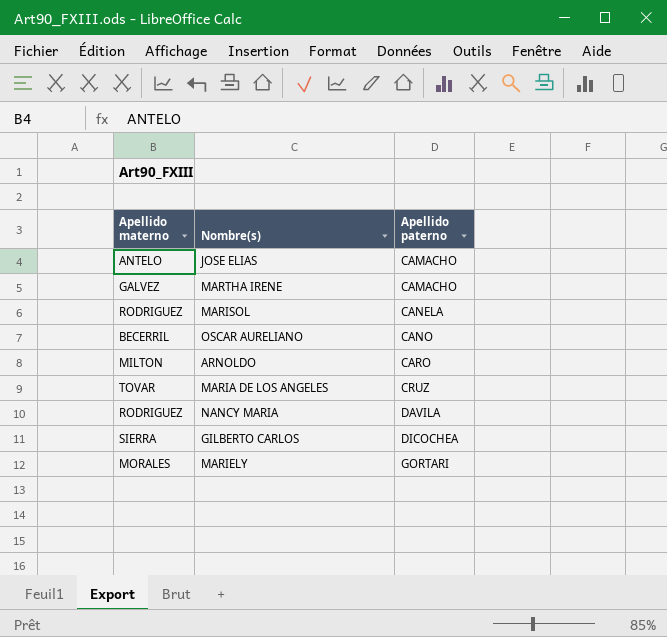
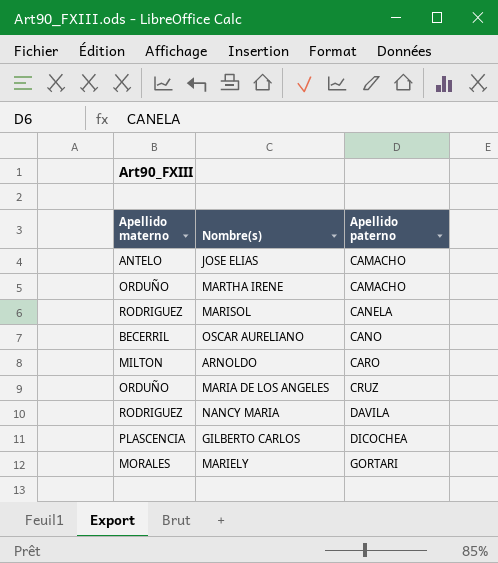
MARTHA IRENE | Apellido materno: GALVEZ -> ORDUÑO
MARIA DE LOS ANGELES | Apellido materno: TOVAR -> ORDUÑO
GILBERTO CARLOS | Apellido materno: SIERRA -> PLASCENCIA

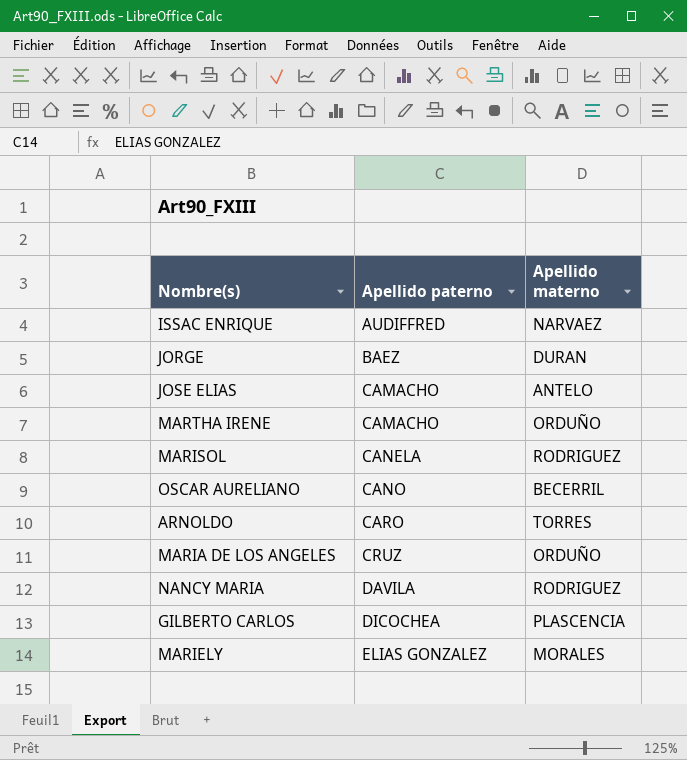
column Apellido materno | position: 1 -> 3
row ISSAC ENRIQUE: none -> AUDIFFRED | NARVAEZ
row JORGE: none -> BAEZ | DURAN
ARNOLDO | Apellido materno: MILTON -> TORRES
MARIELY | Apellido paterno: GORTARI -> ELIAS GONZALEZ

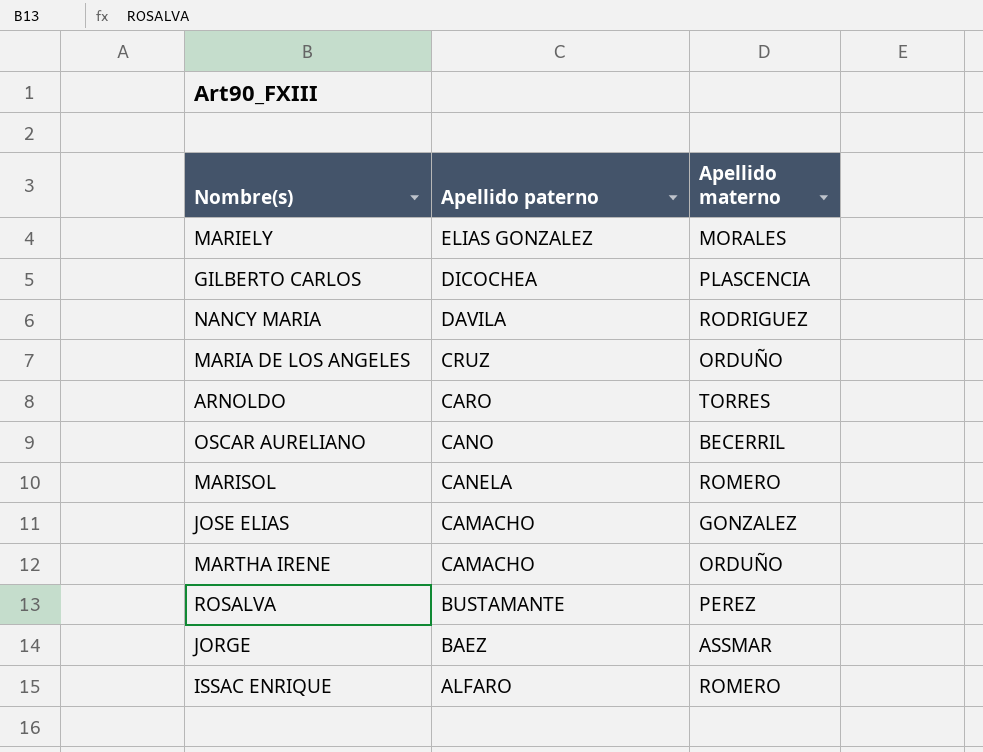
row order: Apellido paterno ascending -> Apellido paterno descending
MARISOL | Apellido materno: RODRIGUEZ -> ROMERO
JOSE ELIAS | Apellido materno: ANTELO -> GONZALEZ
row ROSALVA: none -> BUSTAMANTE | PEREZ
JORGE | Apellido materno: DURAN -> ASSMAR
ISSAC ENRIQUE | Apellido paterno: AUDIFFRED -> ALFARO
ISSAC ENRIQUE | Apellido materno: NARVAEZ -> ROMERO

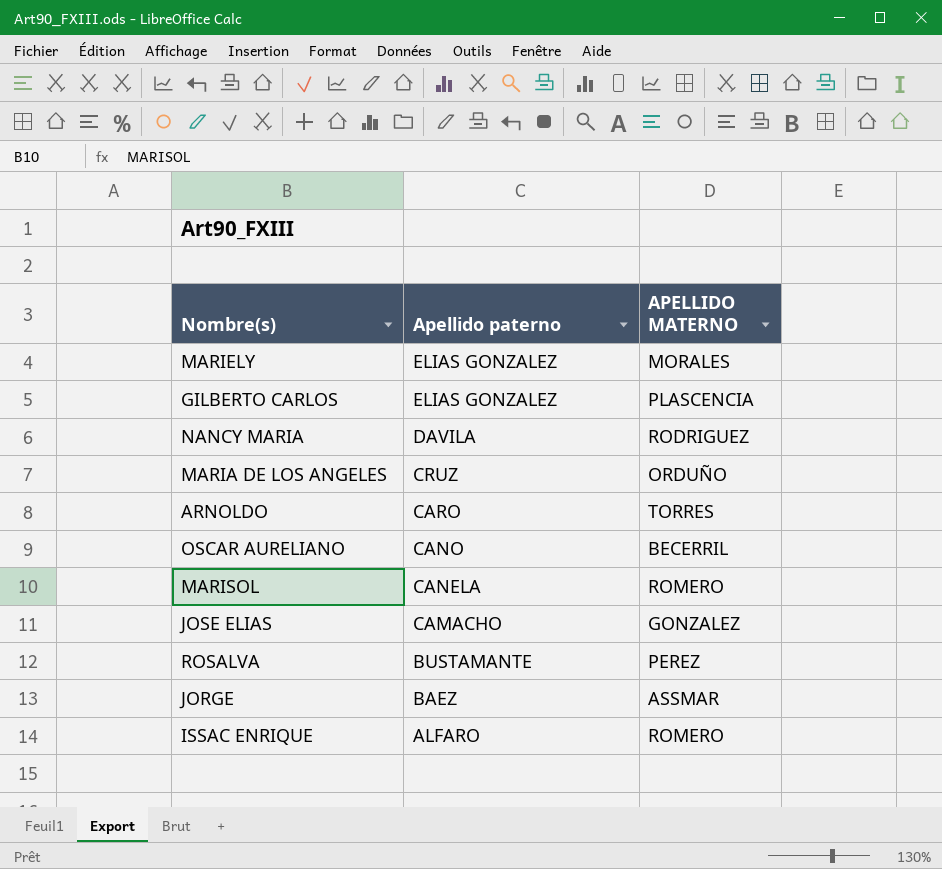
column name: Apellido materno -> APELLIDO MATERNO
row MARTHA IRENE: CAMACHO | ORDUÑO -> none
GILBERTO CARLOS | Apellido paterno: DICOCHEA -> ELIAS GONZALEZ

